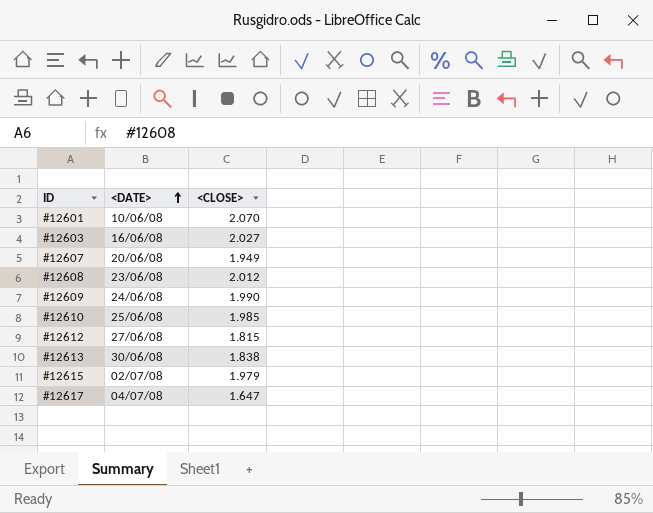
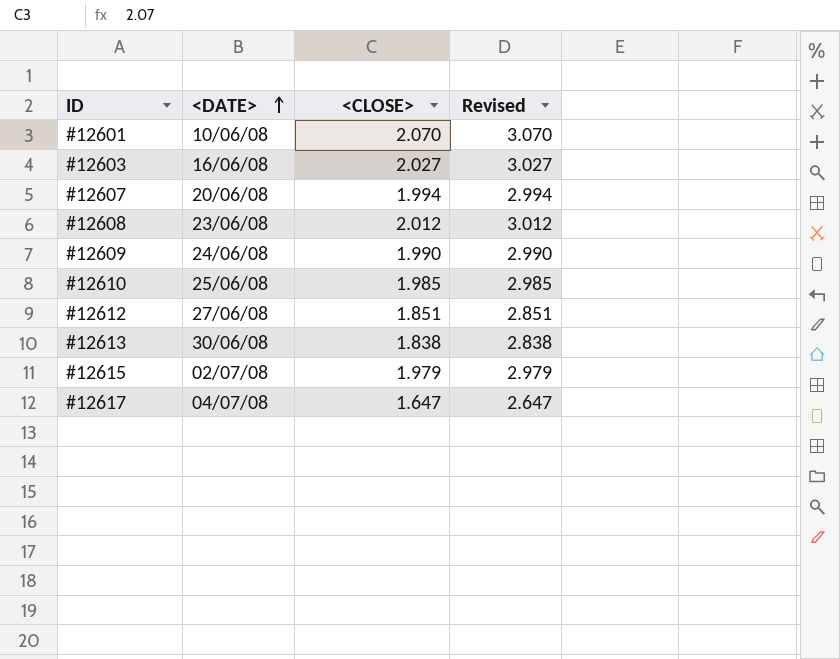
column Revised | formula: none -> [<CLOSE>] + 1
#12607 | <CLOSE>: 1.949 -> 1.994
#12612 | <CLOSE>: 1.815 -> 1.851

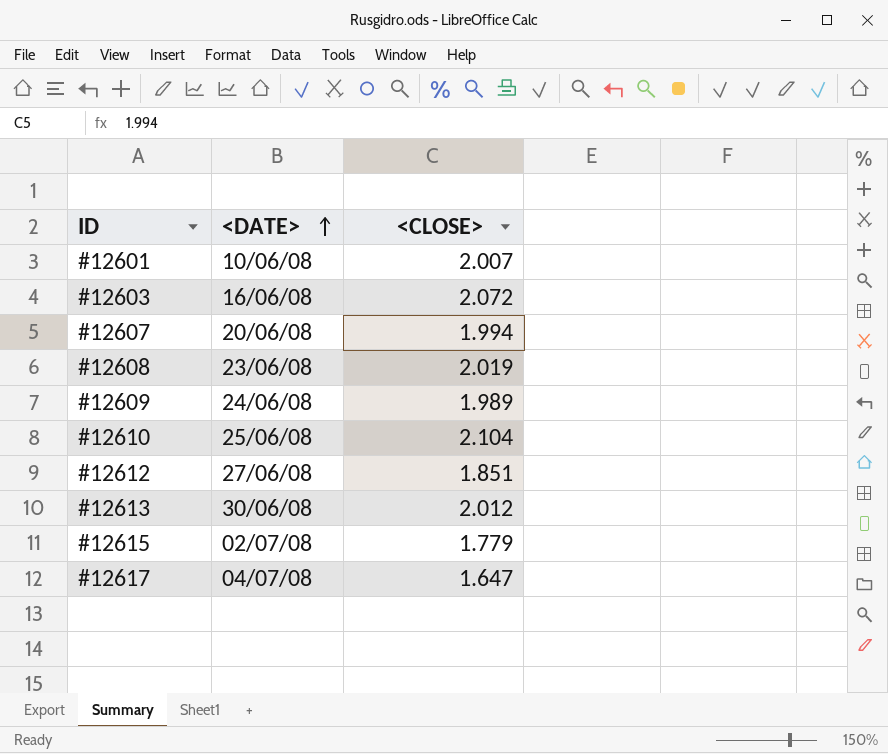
column Revised | formula: [<CLOSE>] + 1 -> none
#12601 | <CLOSE>: 2.070 -> 2.007
#12603 | <CLOSE>: 2.027 -> 2.072
#12608 | <CLOSE>: 2.012 -> 2.019
#12609 | <CLOSE>: 1.990 -> 1.989
#12610 | <CLOSE>: 1.985 -> 2.104
#12613 | <CLOSE>: 1.838 -> 2.012
#12615 | <CLOSE>: 1.979 -> 1.779

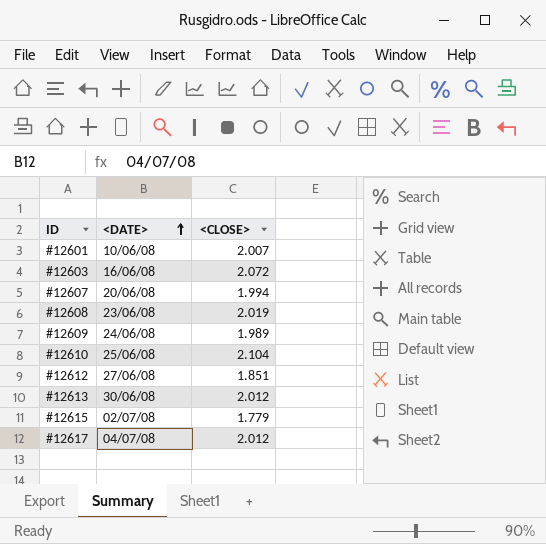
#12617 | <CLOSE>: 1.647 -> 2.012

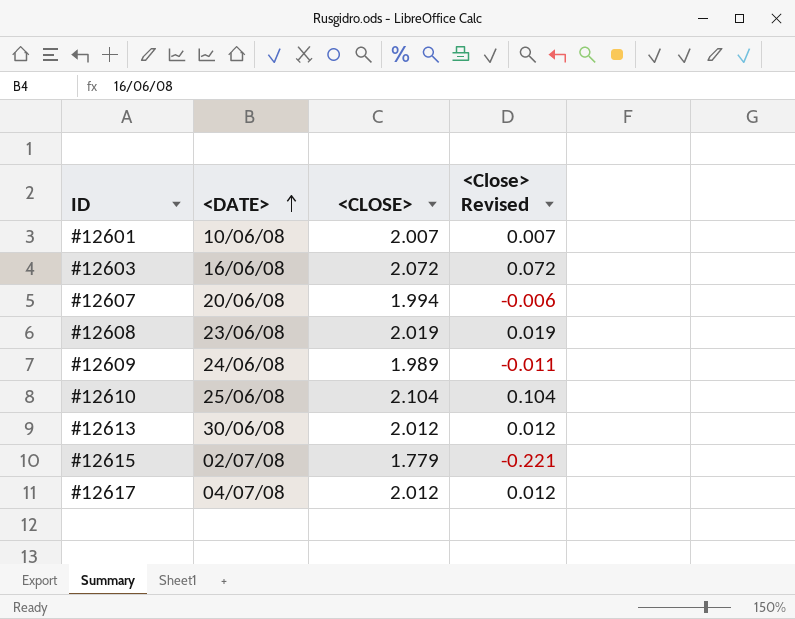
column <Close> Revised | formula: none -> [<CLOSE>] - 2
row #12612: 27/06/08 | 1.851 -> none

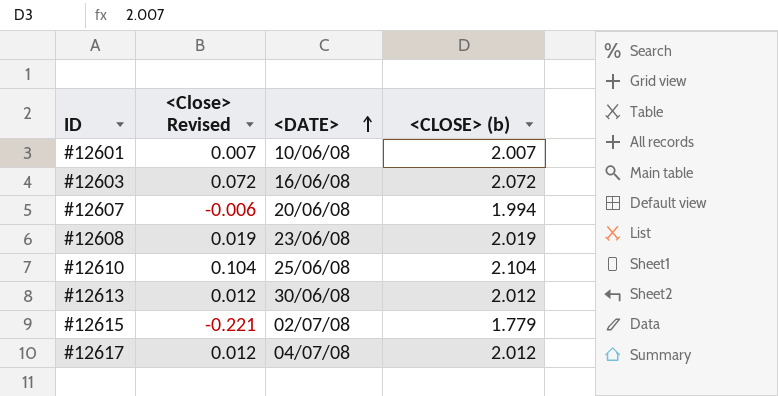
column <Close> Revised | position: 4 -> 2
column name: <CLOSE> -> <CLOSE> (b)
row #12609: 24/06/08 | 1.989 | -0.011 -> none

